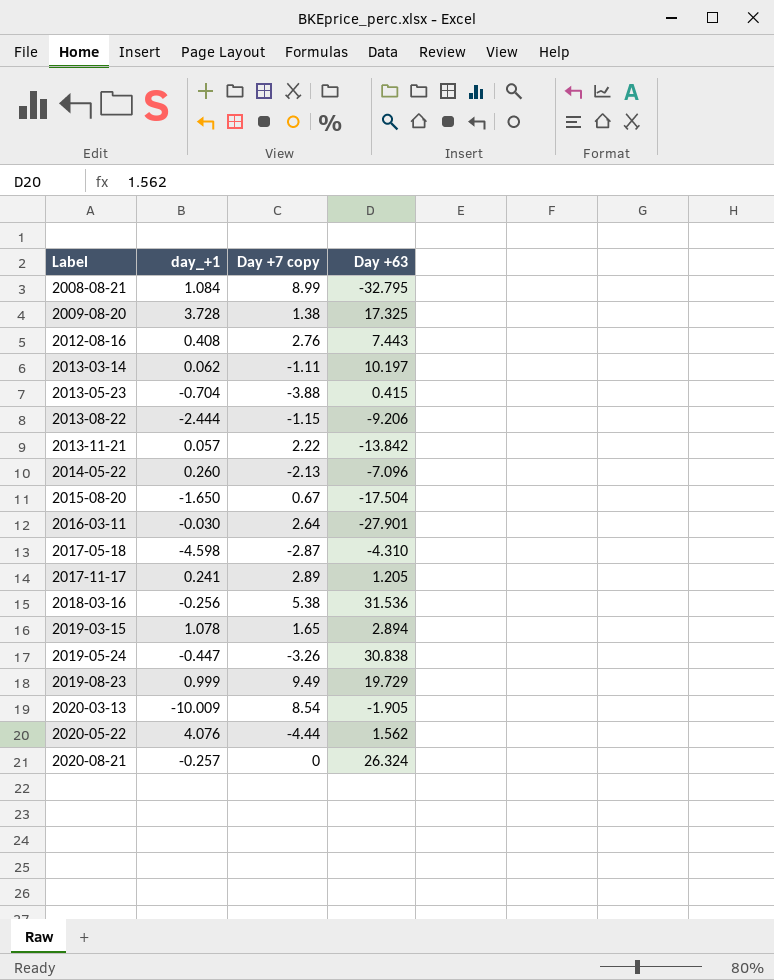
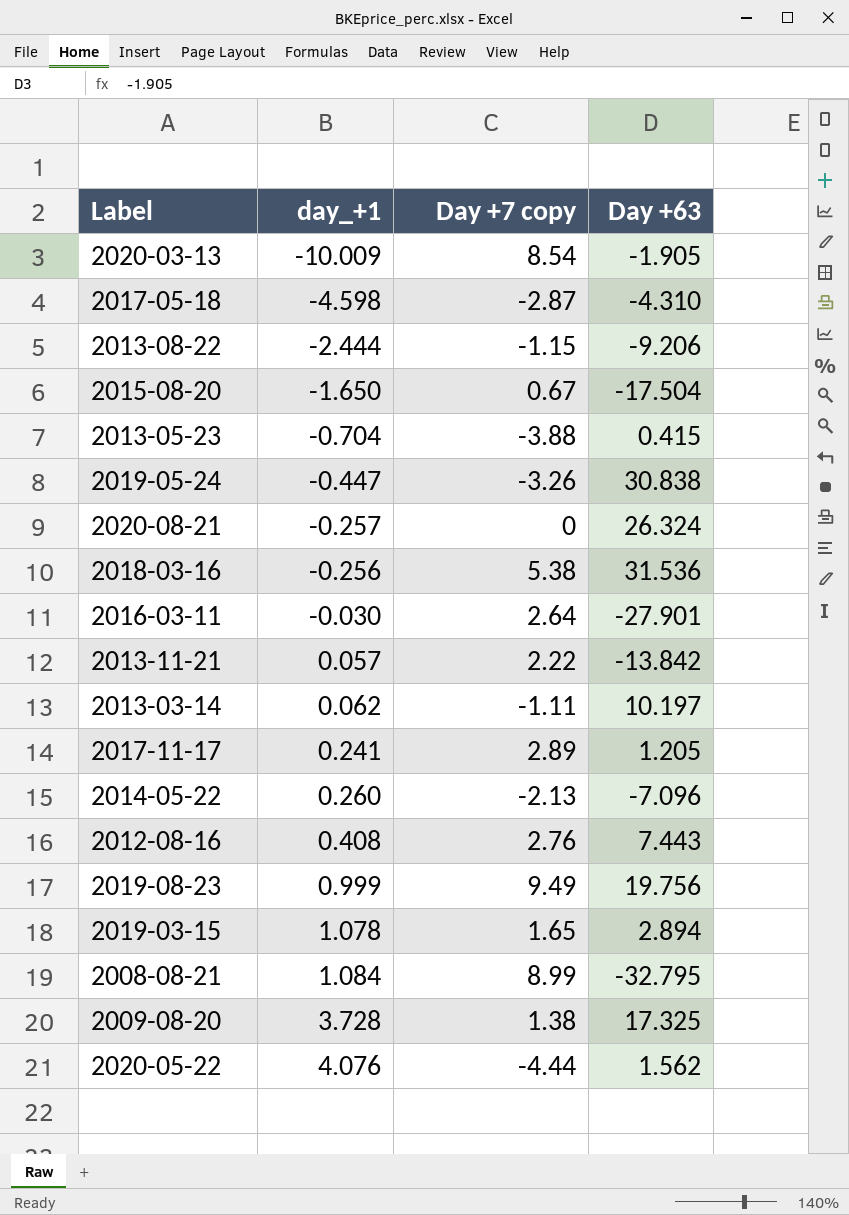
row order: Label ascending -> day_+1 ascending
2019-08-23 | Day +63: 19.729 -> 19.756

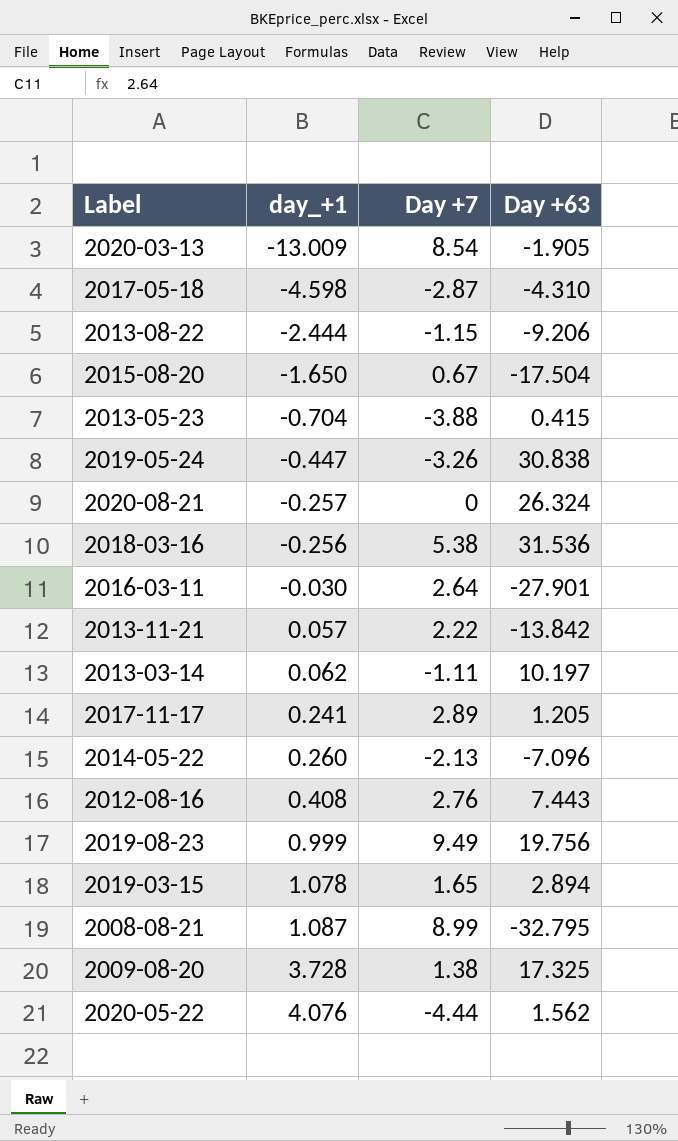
column name: Day +7 copy -> Day +7
2020-03-13 | day_+1: -10.009 -> -13.009
2008-08-21 | day_+1: 1.084 -> 1.087

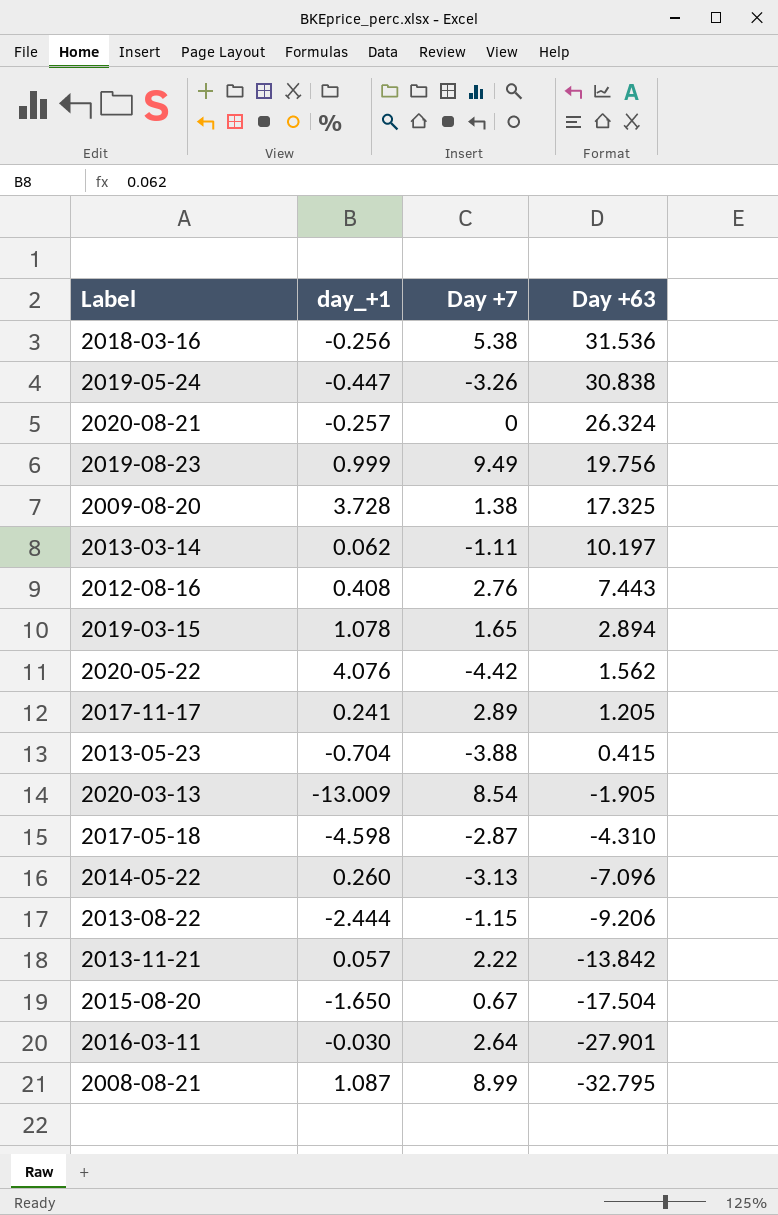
row order: day_+1 ascending -> Day +63 descending
2020-05-22 | Day +7: -4.44 -> -4.42
2014-05-22 | Day +7: -2.13 -> -3.13

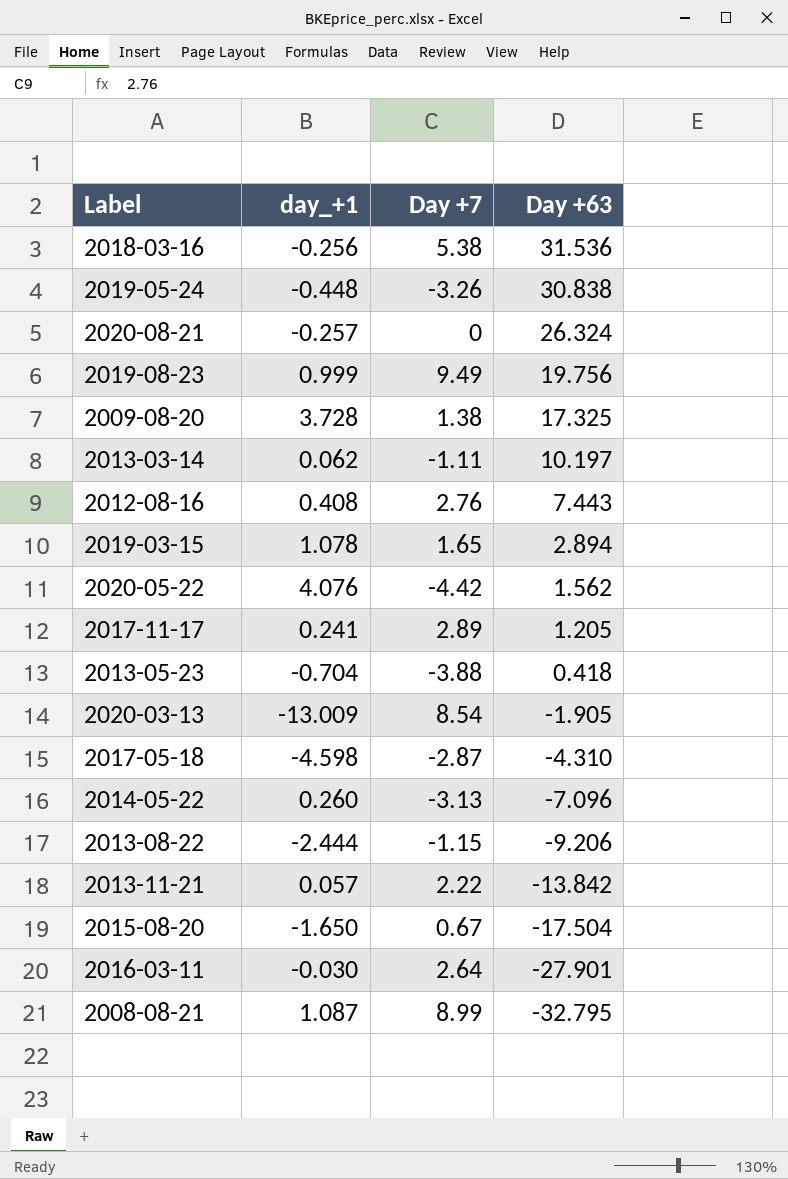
2019-05-24 | day_+1: -0.447 -> -0.448
2013-05-23 | Day +63: 0.415 -> 0.418

